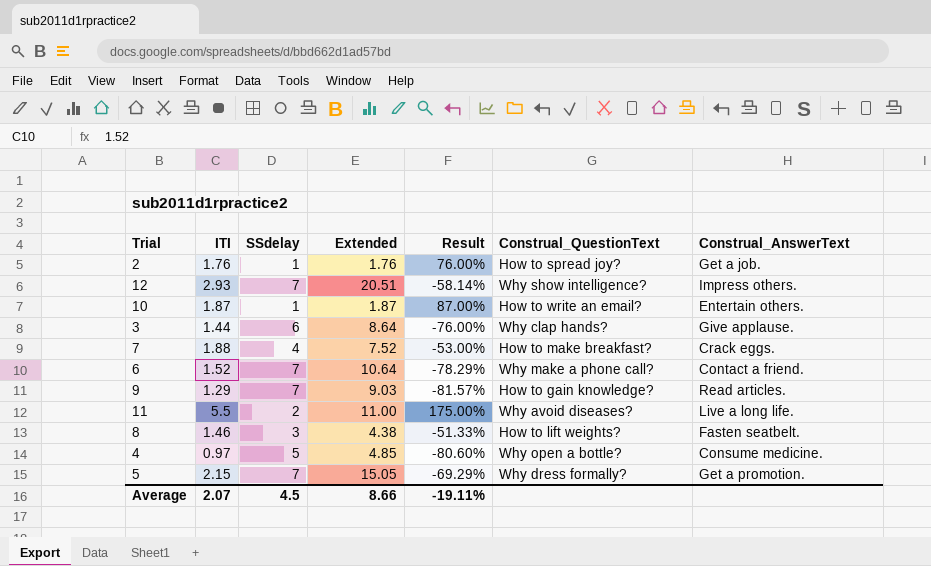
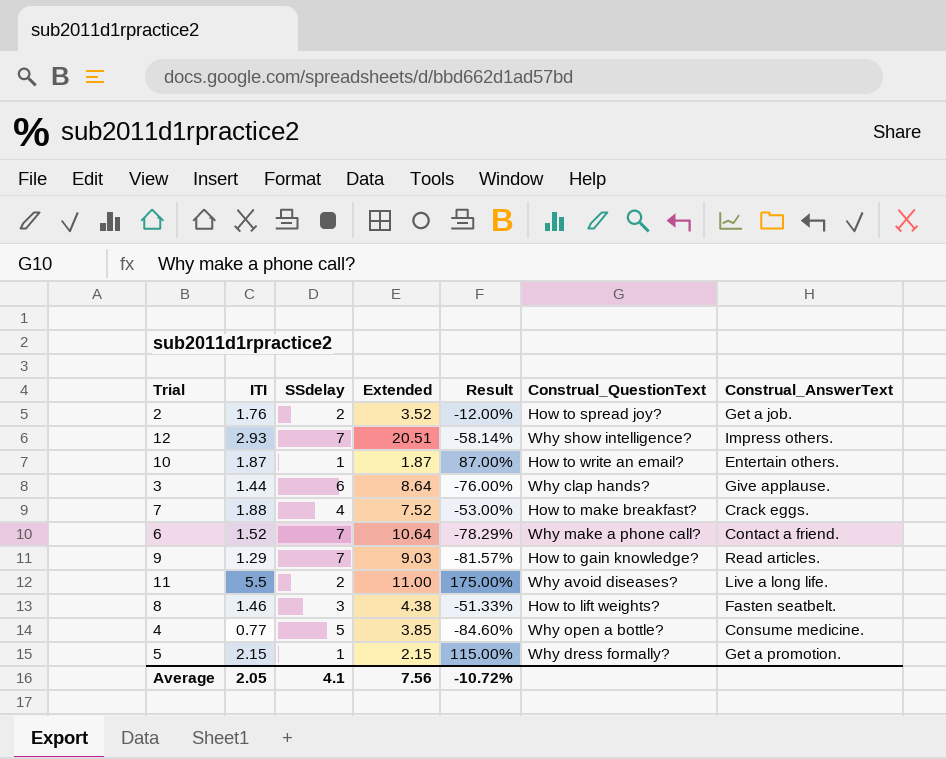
2 | SSdelay: 1 -> 2
2 | Extended: 1.76 -> 3.52
2 | Result: 76.00% -> -12.00%
4 | ITI: 0.97 -> 0.77
4 | Extended: 4.85 -> 3.85
4 | Result: -80.60% -> -84.60%
5 | SSdelay: 7 -> 1
5 | Extended: 15.05 -> 2.15
5 | Result: -69.29% -> 115.00%
Average | ITI: 2.07 -> 2.05
Average | SSdelay: 4.5 -> 4.1
Average | Extended: 8.66 -> 7.56
Average | Result: -19.11% -> -10.72%

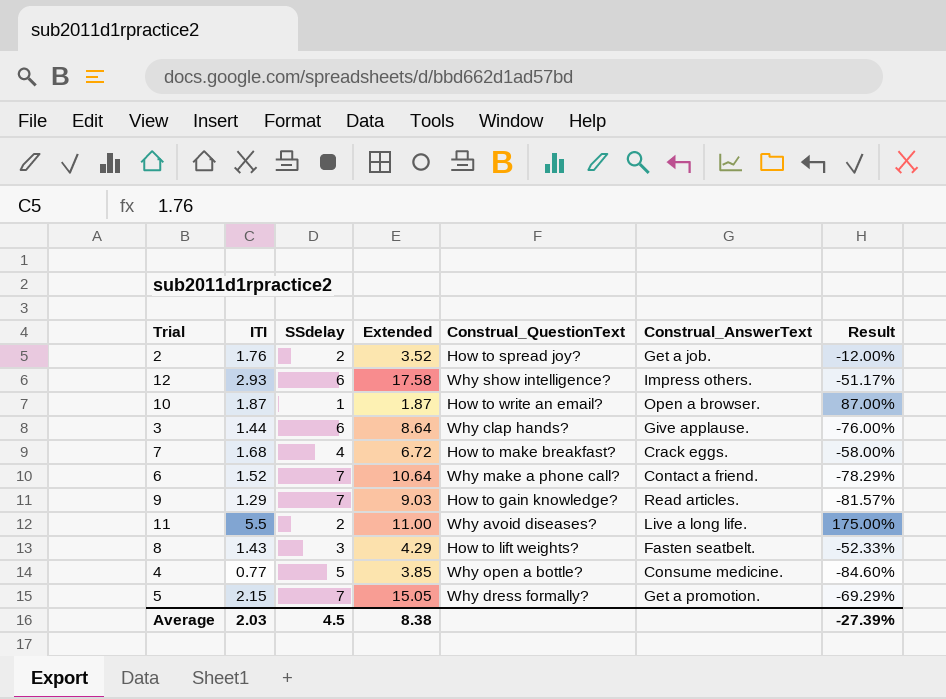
column Result | position: 5 -> 7
12 | SSdelay: 7 -> 6
12 | Extended: 20.51 -> 17.58
12 | Result: -58.14% -> -51.17%
10 | Construal_AnswerText: Entertain others. -> Open a browser.
7 | ITI: 1.88 -> 1.68
7 | Extended: 7.52 -> 6.72
7 | Result: -53.00% -> -58.00%
8 | ITI: 1.46 -> 1.43
8 | Extended: 4.38 -> 4.29
8 | Result: -51.33% -> -52.33%
5 | SSdelay: 1 -> 7
5 | Extended: 2.15 -> 15.05
5 | Result: 115.00% -> -69.29%
Average | ITI: 2.05 -> 2.03
Average | SSdelay: 4.1 -> 4.5
Average | Extended: 7.56 -> 8.38
Average | Result: -10.72% -> -27.39%

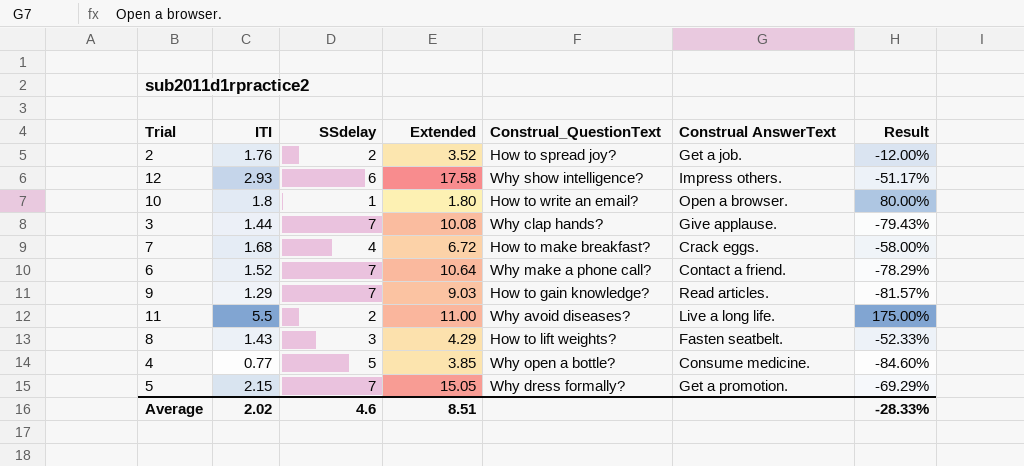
column name: Construal_AnswerText -> Construal AnswerText
10 | ITI: 1.87 -> 1.8
10 | Extended: 1.87 -> 1.80
10 | Result: 87.00% -> 80.00%
3 | SSdelay: 6 -> 7
3 | Extended: 8.64 -> 10.08
3 | Result: -76.00% -> -79.43%
Average | ITI: 2.03 -> 2.02
Average | SSdelay: 4.5 -> 4.6
Average | Extended: 8.38 -> 8.51
Average | Result: -27.39% -> -28.33%

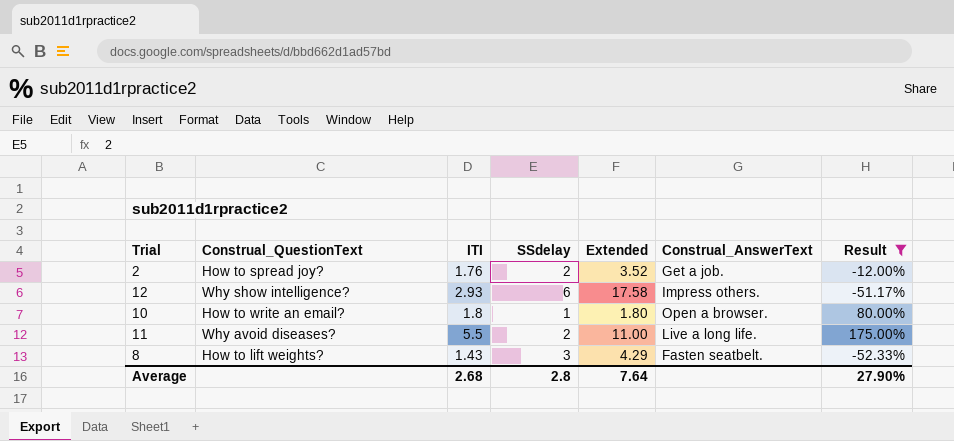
filter: none -> Result >= -52.33%
column Construal_QuestionText | position: 5 -> 2
column name: Construal AnswerText -> Construal_AnswerText
Average | ITI: 2.02 -> 2.68
Average | SSdelay: 4.6 -> 2.8
Average | Extended: 8.51 -> 7.64
Average | Result: -28.33% -> 27.90%

